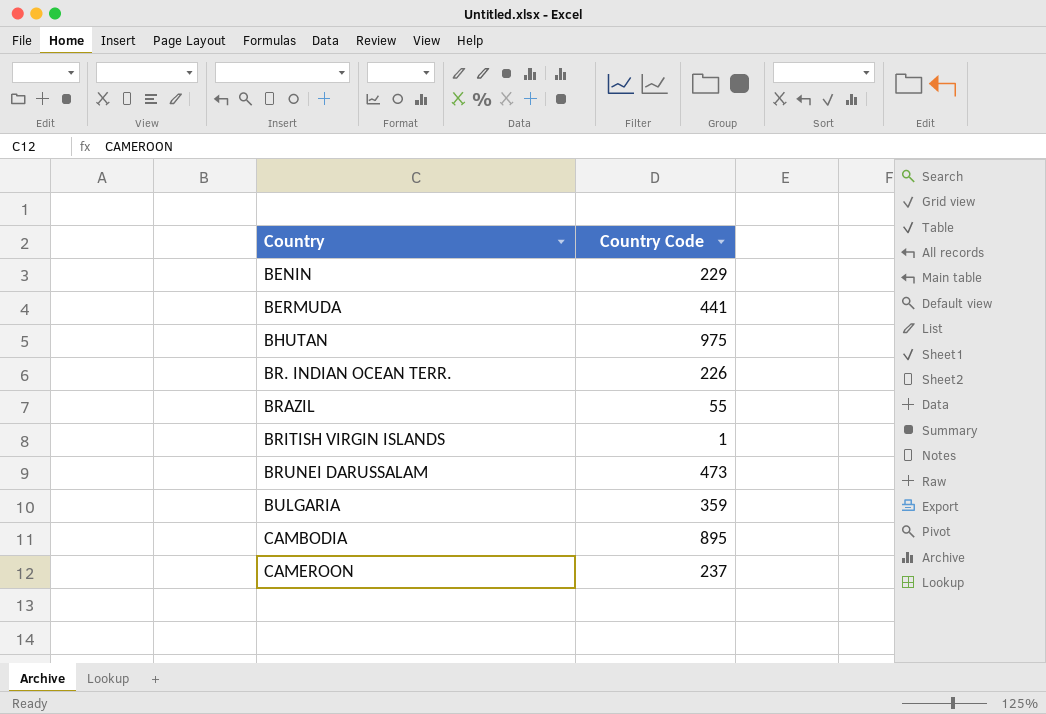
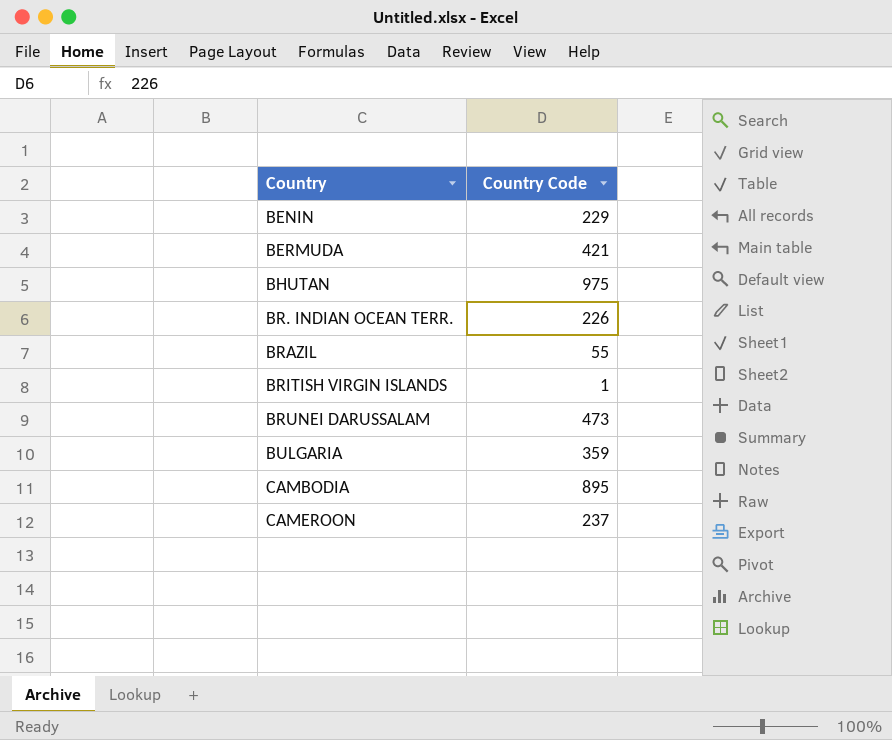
BERMUDA | Country Code: 441 -> 421

